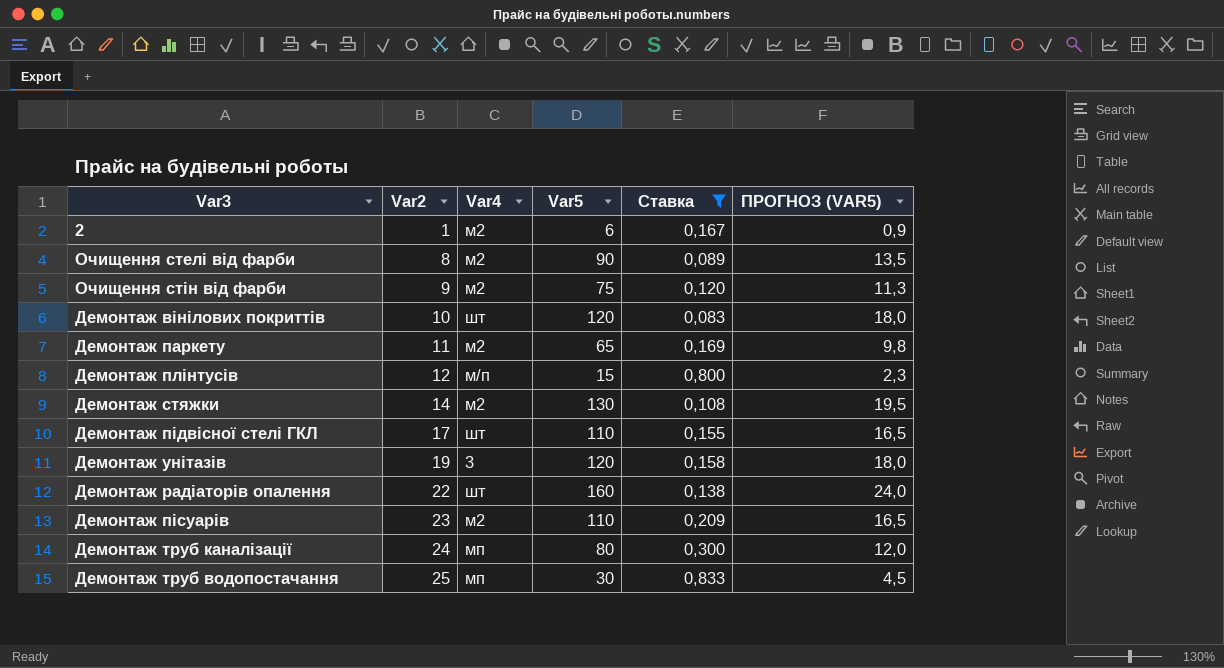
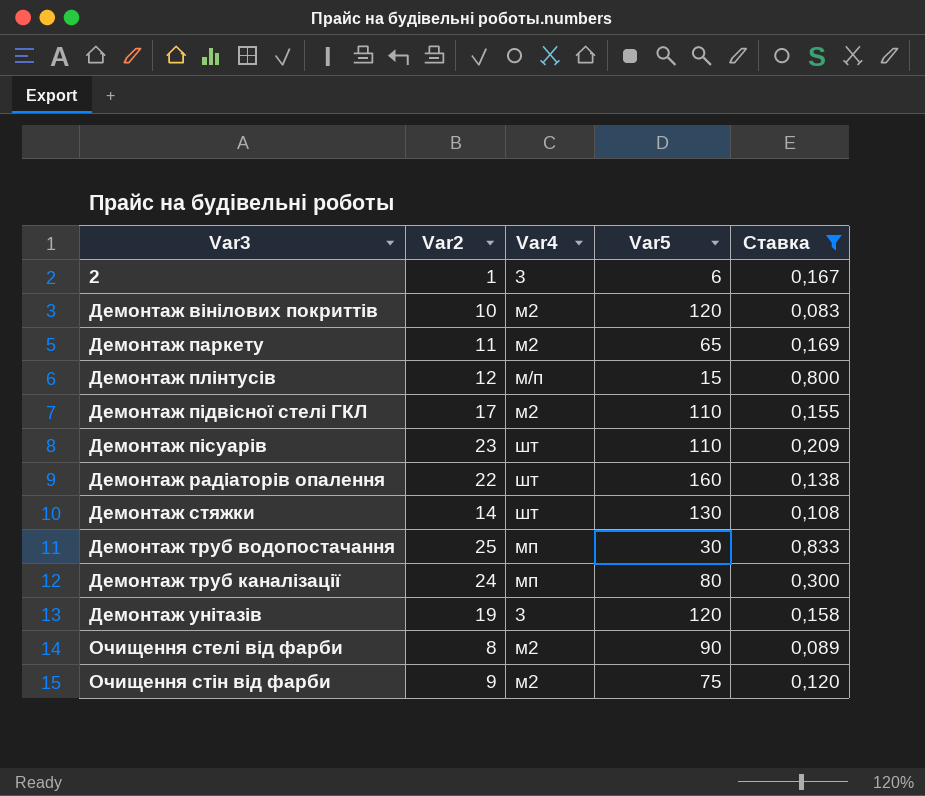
row order: Var2 ascending -> Var3 ascending
column ПРОГНОЗ (VAR5) | formula: [Var5] * 0,15 -> none
2 | Var4: м2 -> 3
Демонтаж вінілових покриттів | Var4: шт -> м2
Демонтаж підвісної стелі ГКЛ | Var4: шт -> м2
Демонтаж пісуарів | Var4: м2 -> шт
Демонтаж стяжки | Var4: м2 -> шт

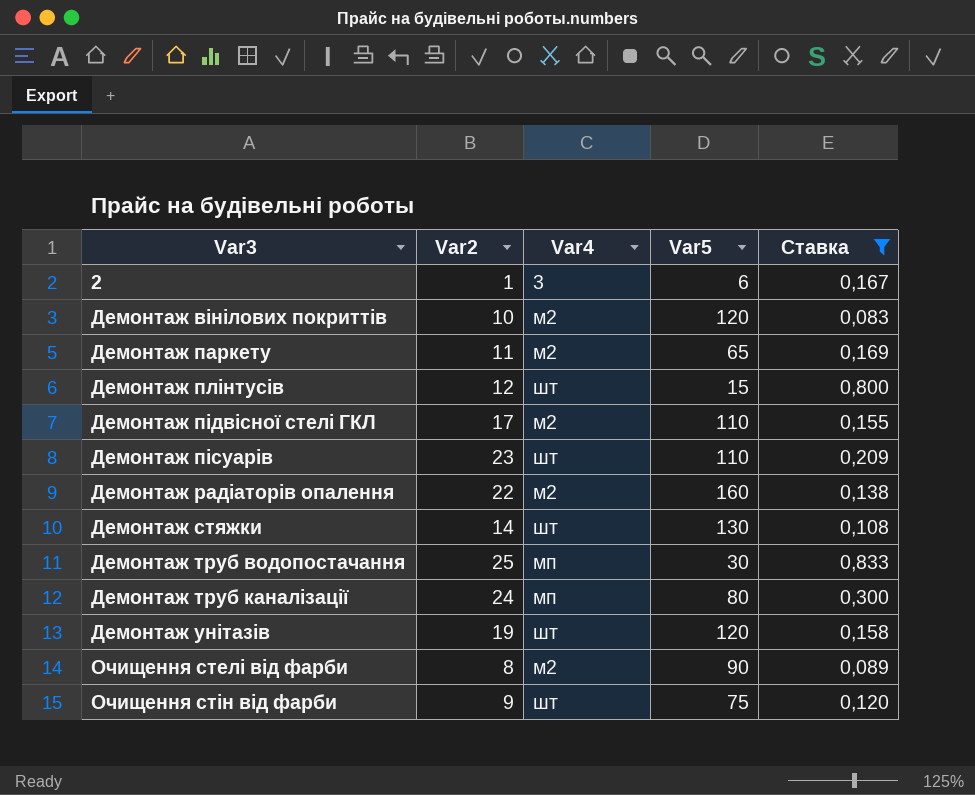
Демонтаж плінтусів | Var4: м/п -> шт
Демонтаж радіаторів опалення | Var4: шт -> м2
Демонтаж унітазів | Var4: 3 -> шт
Очищення стін від фарби | Var4: м2 -> шт

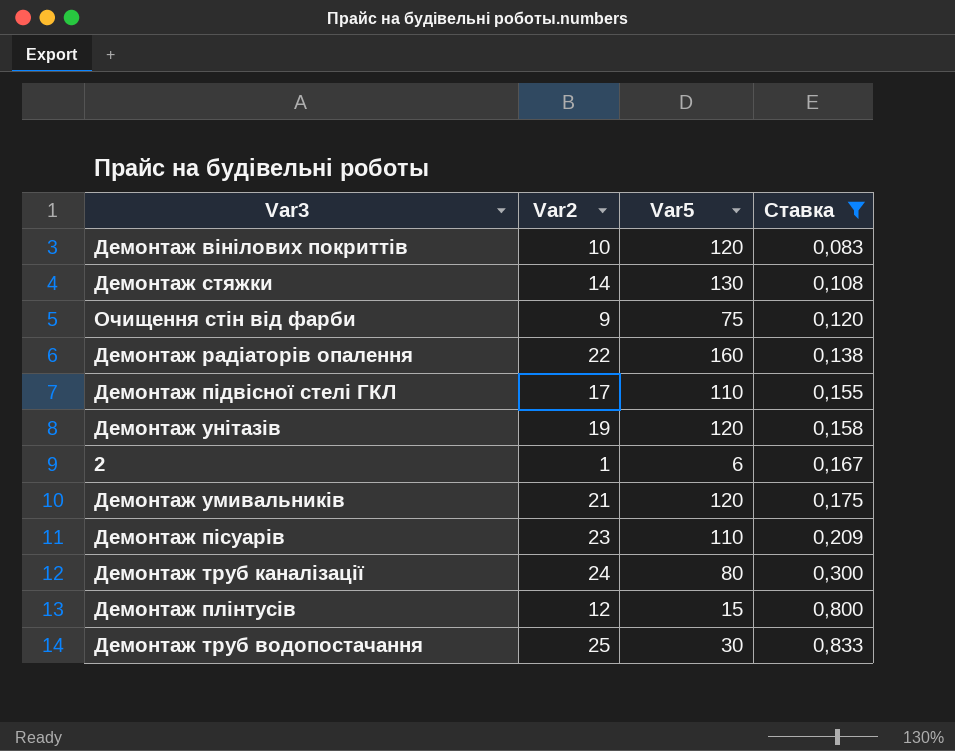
row order: Var3 ascending -> Ставка ascending
column Var4 | position: 3 -> none
row Демонтаж паркету: 11 | м2 | 65 | 0,169 -> none
row Очищення стелі від фарби: 8 | м2 | 90 | 0,089 -> none
row Демонтаж умивальників: none -> 21 | 120 | 0,175

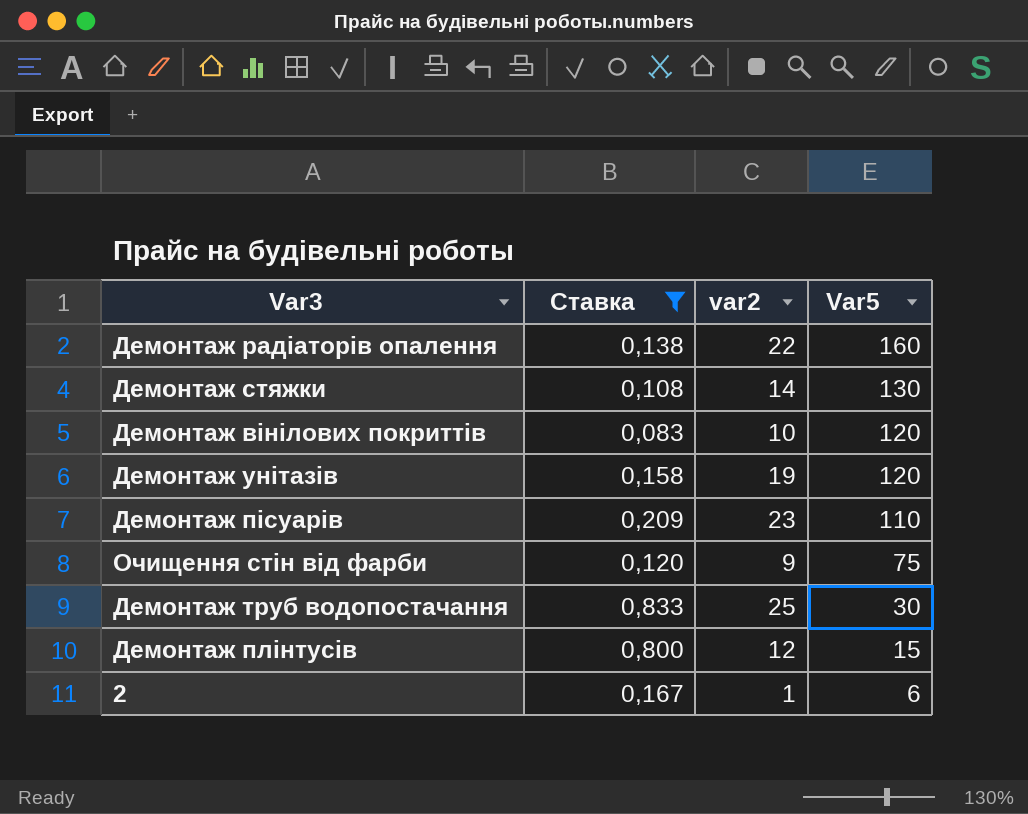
row order: Ставка ascending -> Var5 descending
column Ставка | position: 4 -> 2
column name: Var2 -> var2
row Демонтаж підвісної стелі ГКЛ: 17 | 110 | 0,155 -> none
row Демонтаж умивальників: 21 | 120 | 0,175 -> none
row Демонтаж труб каналізації: 24 | 80 | 0,300 -> none

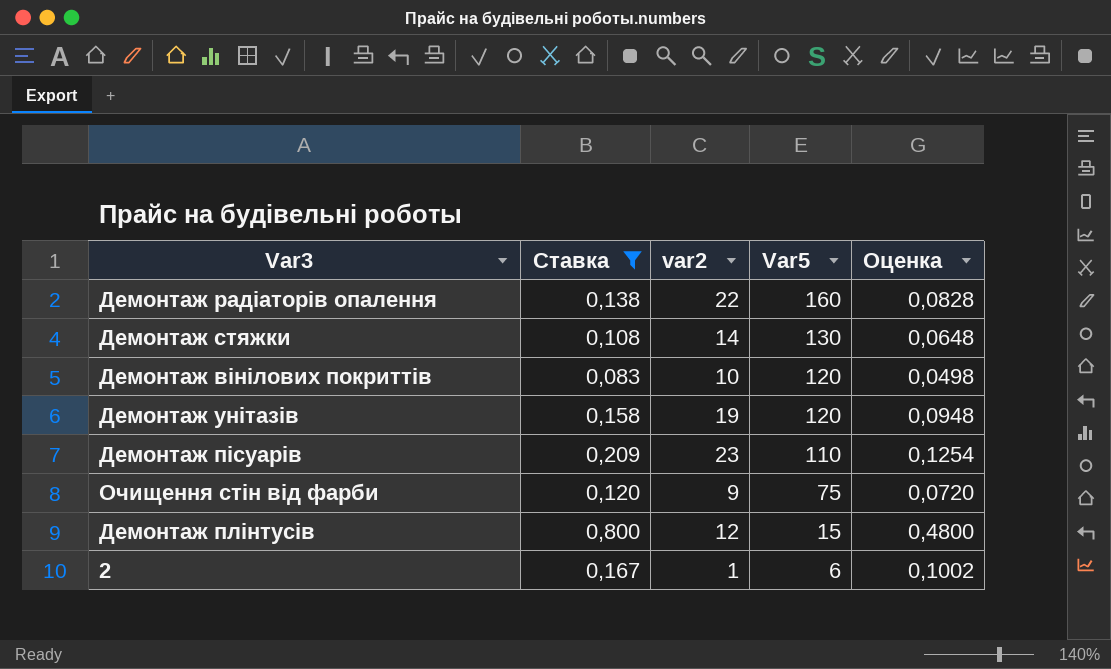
column Оценка | formula: none -> [Ставка] * 0,6
row Демонтаж труб водопостачання: 0,833 | 25 | 30 -> none

